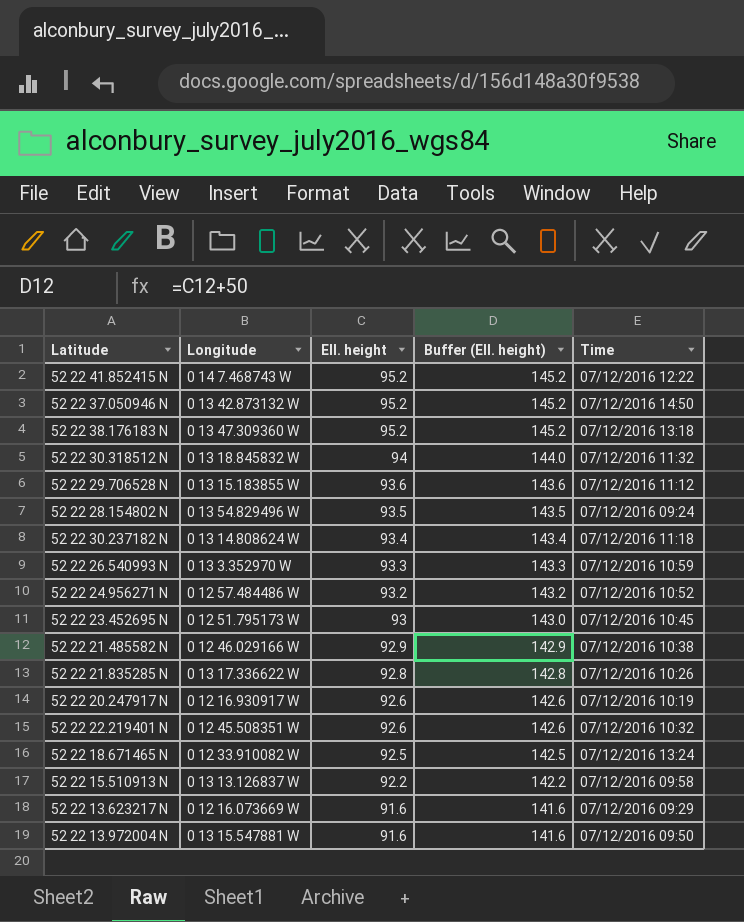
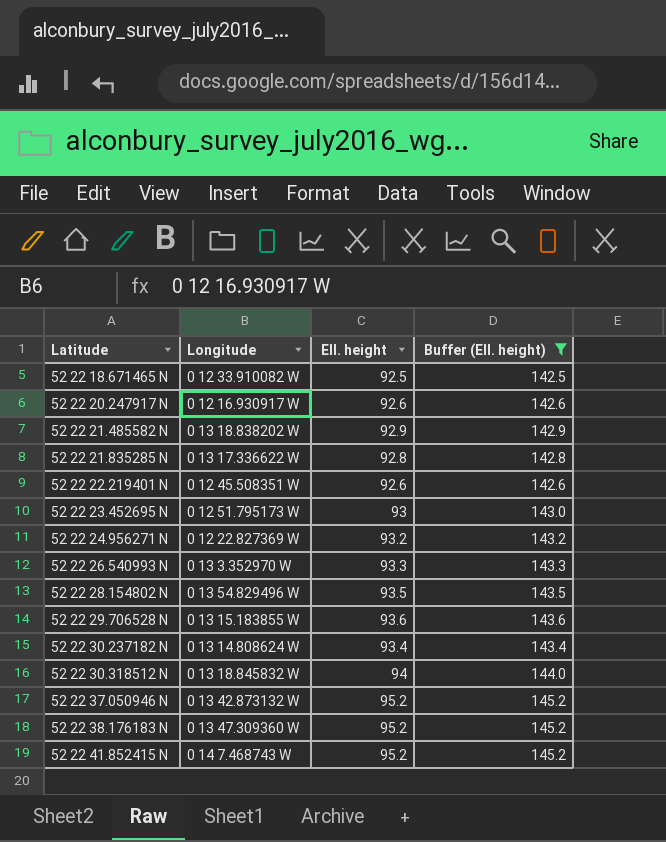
filter: none -> Buffer (Ell. height) >= 142.5
row order: Ell. height descending -> Latitude ascending
column Time | position: 5 -> none
52 22 21.485582 N | Longitude: 0 12 46.029166 W -> 0 13 18.838202 W
52 22 24.956271 N | Longitude: 0 12 57.484486 W -> 0 12 22.827369 W

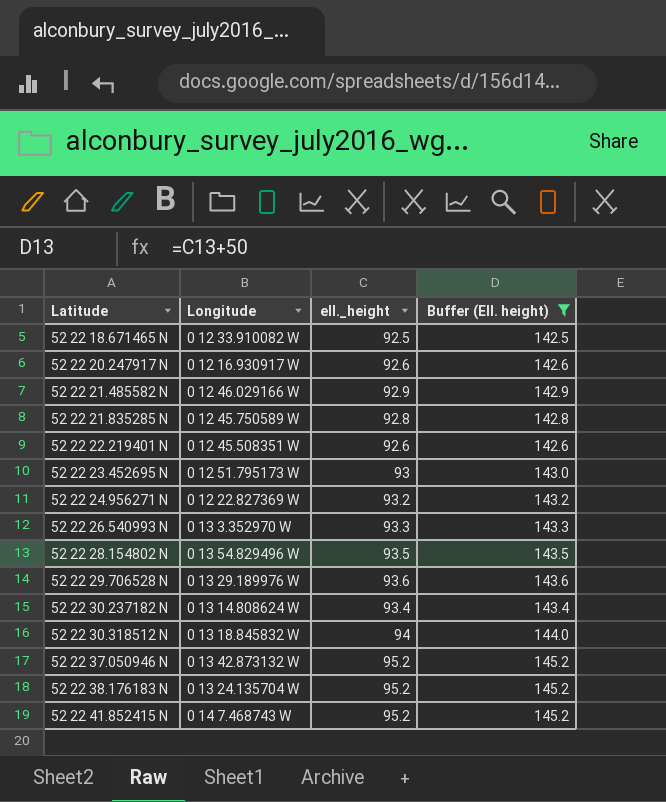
column name: Ell. height -> ell._height
52 22 21.485582 N | Longitude: 0 13 18.838202 W -> 0 12 46.029166 W
52 22 21.835285 N | Longitude: 0 13 17.336622 W -> 0 12 45.750589 W
52 22 29.706528 N | Longitude: 0 13 15.183855 W -> 0 13 29.189976 W
52 22 38.176183 N | Longitude: 0 13 47.309360 W -> 0 13 24.135704 W

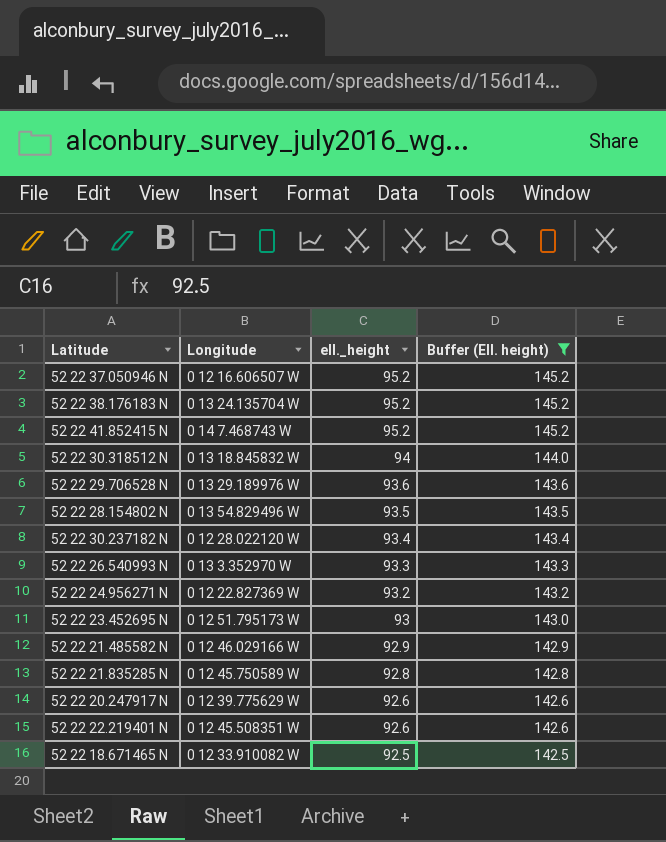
row order: Latitude ascending -> ell._height descending
52 22 37.050946 N | Longitude: 0 13 42.873132 W -> 0 12 16.606507 W
52 22 30.237182 N | Longitude: 0 13 14.808624 W -> 0 12 28.022120 W
52 22 20.247917 N | Longitude: 0 12 16.930917 W -> 0 12 39.775629 W

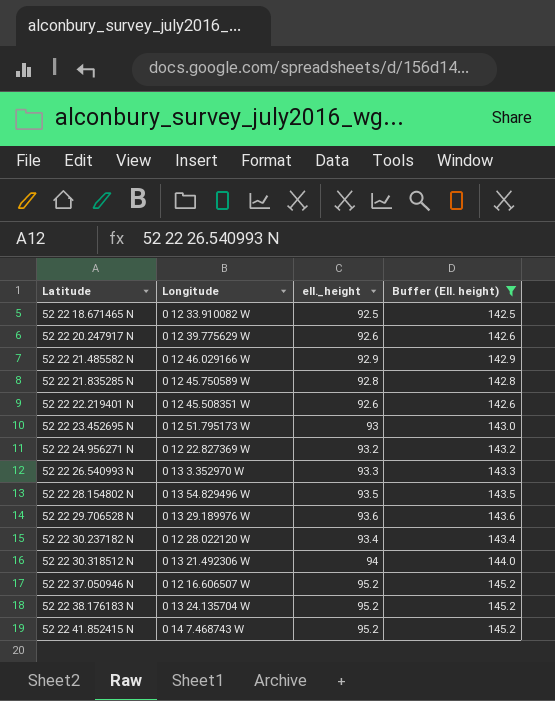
row order: ell._height descending -> Latitude ascending
52 22 30.318512 N | Longitude: 0 13 18.845832 W -> 0 13 21.492306 W

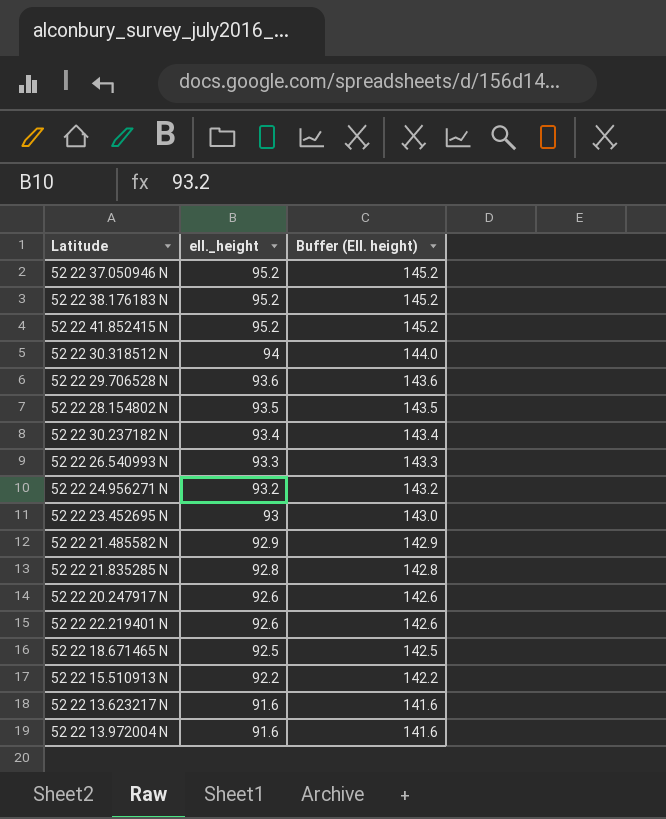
filter: Buffer (Ell. height) >= 142.5 -> none
row order: Latitude ascending -> ell._height descending
column Longitude | position: 2 -> none

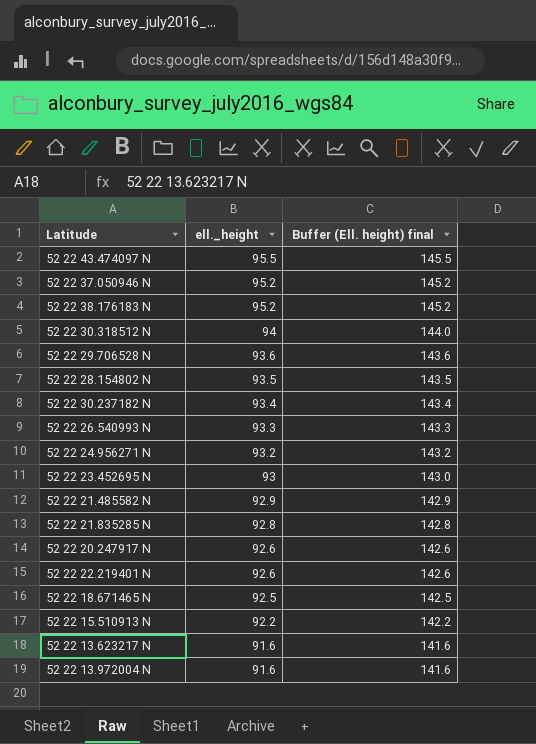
column name: Buffer (Ell. height) -> Buffer (Ell. height) final
row 52 22 41.852415 N: 95.2 | 145.2 -> none
row 52 22 43.474097 N: none -> 95.5 | 145.5

